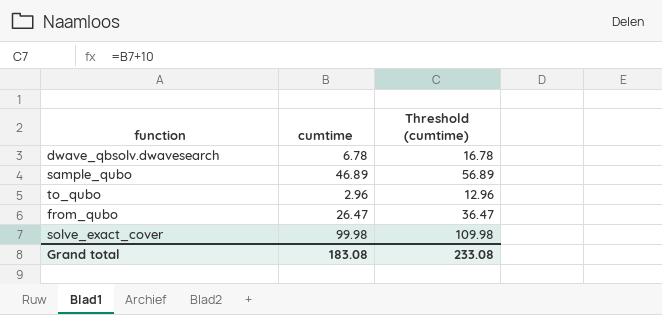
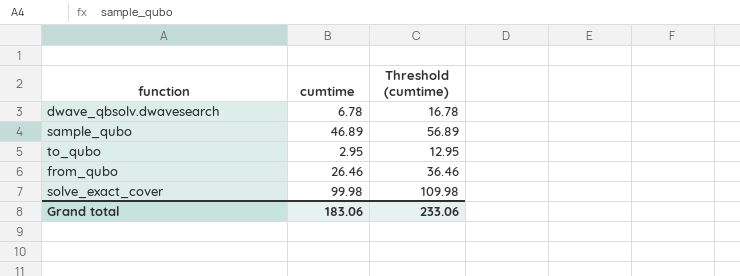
to_qubo | cumtime: 2.96 -> 2.95
to_qubo | Threshold (cumtime): 12.96 -> 12.95
from_qubo | cumtime: 26.47 -> 26.46
from_qubo | Threshold (cumtime): 36.47 -> 36.46
Grand total | cumtime: 183.08 -> 183.06
Grand total | Threshold (cumtime): 233.08 -> 233.06

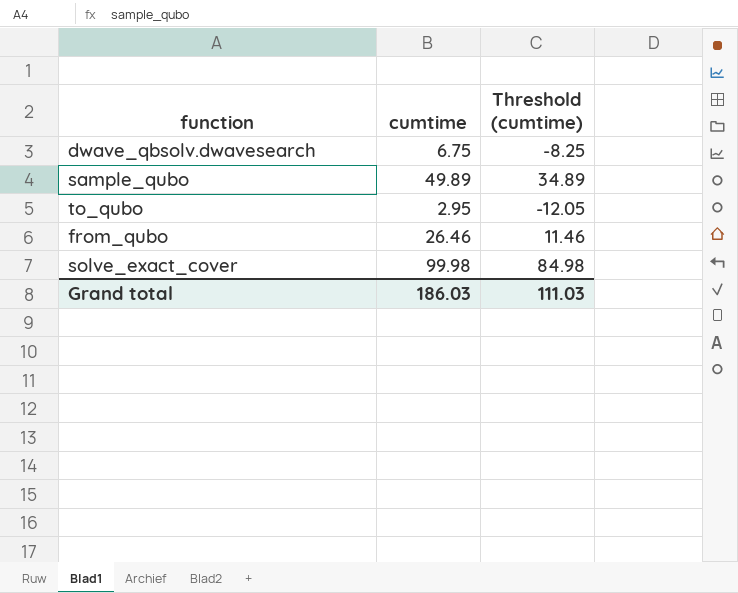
column Threshold (cumtime) | formula: [cumtime] + 10 -> [cumtime] - 15
dwave_qbsolv.dwavesearch | cumtime: 6.78 -> 6.75
sample_qubo | cumtime: 46.89 -> 49.89
Grand total | cumtime: 183.06 -> 186.03
Grand total | Threshold (cumtime): 233.06 -> 111.03

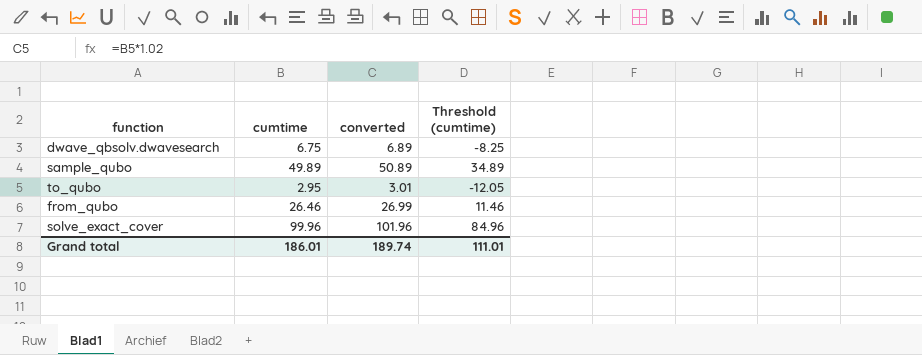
column converted | formula: none -> [cumtime] * 1.02
solve_exact_cover | cumtime: 99.98 -> 99.96
solve_exact_cover | Threshold (cumtime): 84.98 -> 84.96
Grand total | cumtime: 186.03 -> 186.01
Grand total | Threshold (cumtime): 111.03 -> 111.01

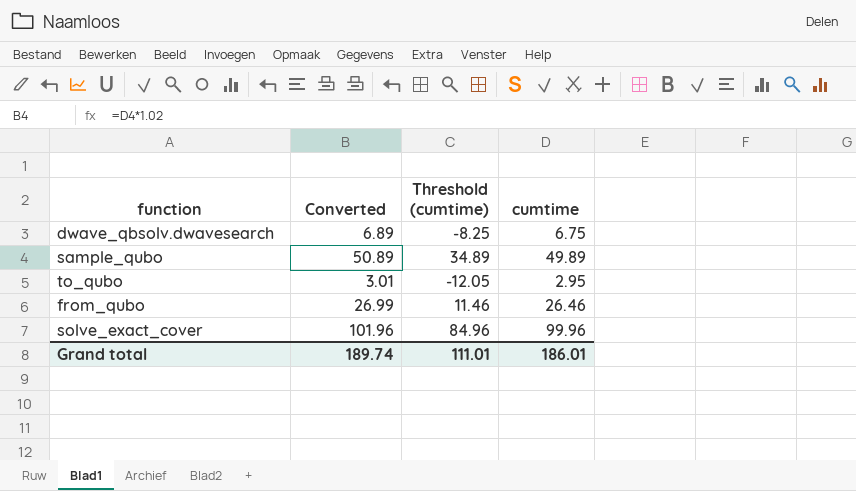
column name: converted -> Converted
column cumtime | position: 2 -> 4

